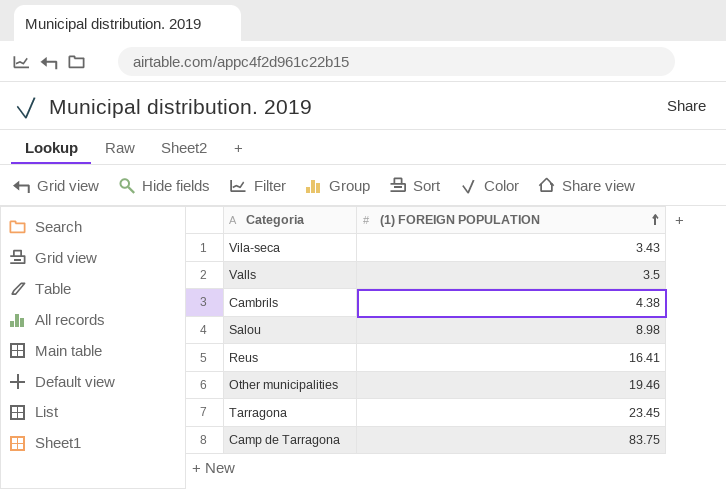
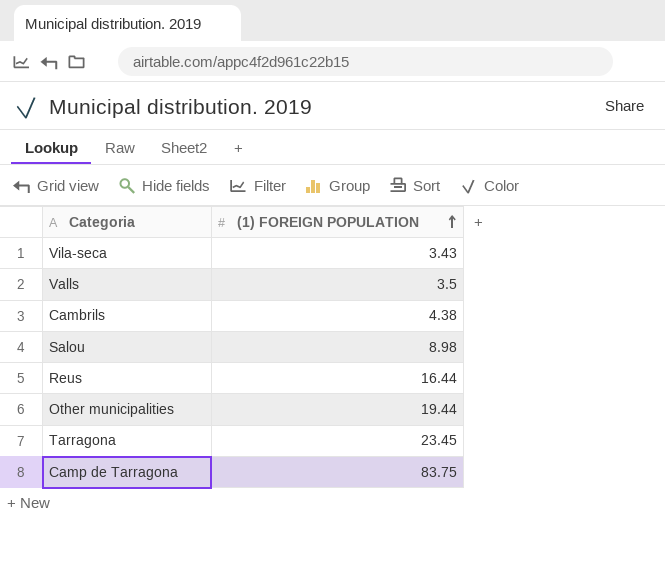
Reus | (1) FOREIGN POPULATION: 16.41 -> 16.44
Other municipalities | (1) FOREIGN POPULATION: 19.46 -> 19.44

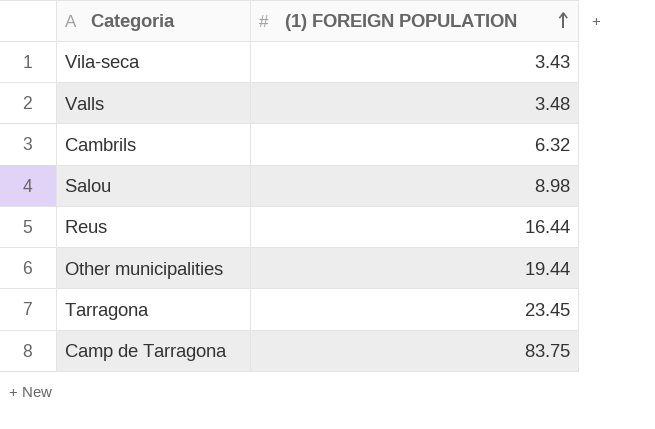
Valls | (1) FOREIGN POPULATION: 3.5 -> 3.48
Cambrils | (1) FOREIGN POPULATION: 4.38 -> 6.32

